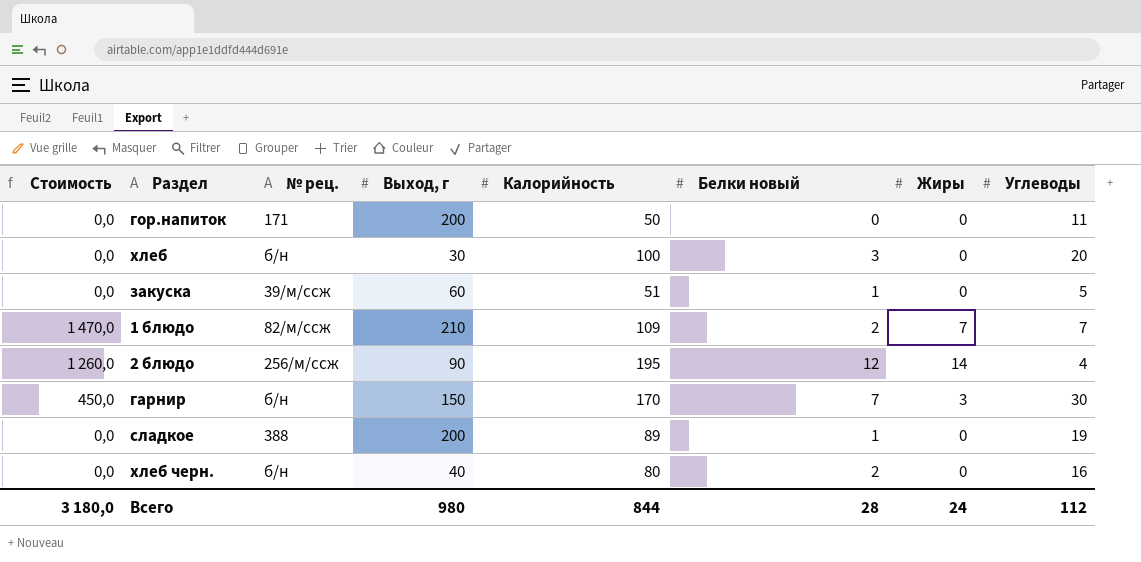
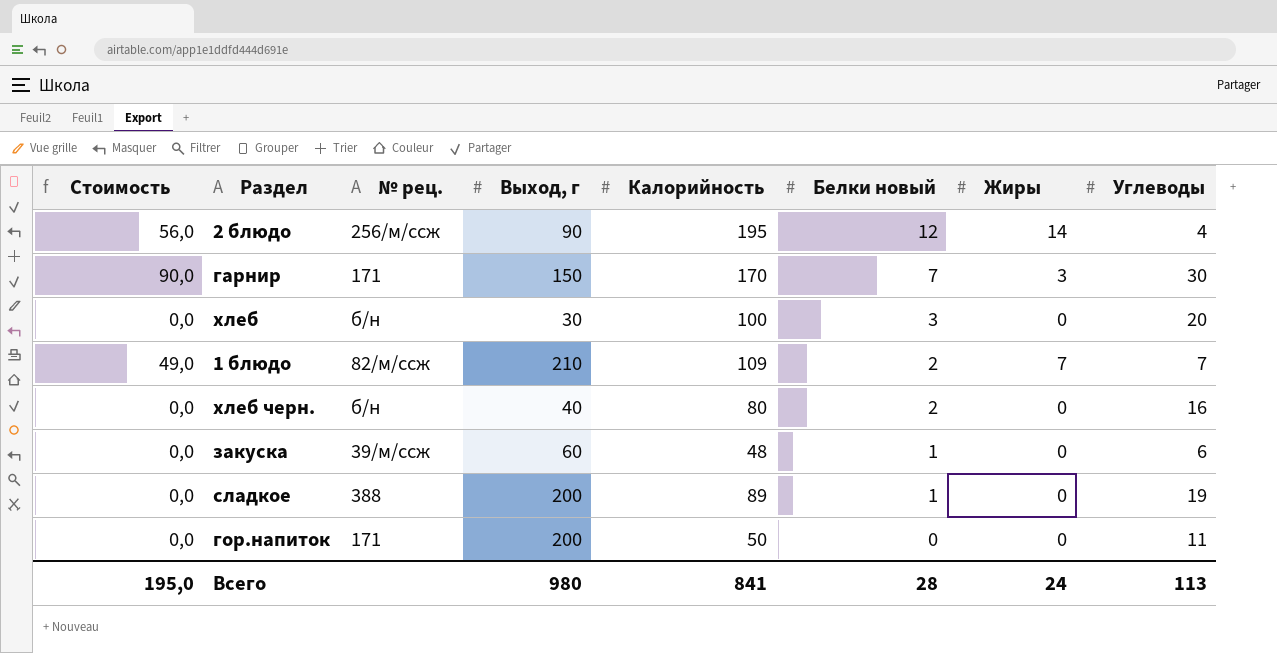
row order: none -> Белки новый descending
column Стоимость | formula: [Выход, г] * [Жиры] -> [Жиры] * [Углеводы]
гарнир | № рец.: б/н -> 171
закуска | Калорийность: 51 -> 48
закуска | Углеводы: 5 -> 6
Всего | Стоимость: 3 180,0 -> 195,0
Всего | Калорийность: 844 -> 841
Всего | Углеводы: 112 -> 113

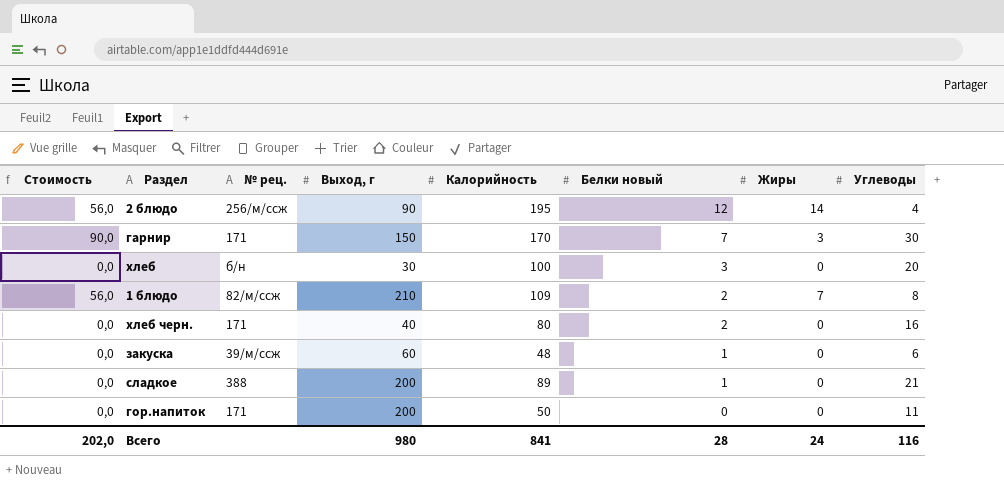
1 блюдо | Стоимость: 49,0 -> 56,0
1 блюдо | Углеводы: 7 -> 8
хлеб черн. | № рец.: б/н -> 171
сладкое | Углеводы: 19 -> 21
Всего | Стоимость: 195,0 -> 202,0
Всего | Углеводы: 113 -> 116

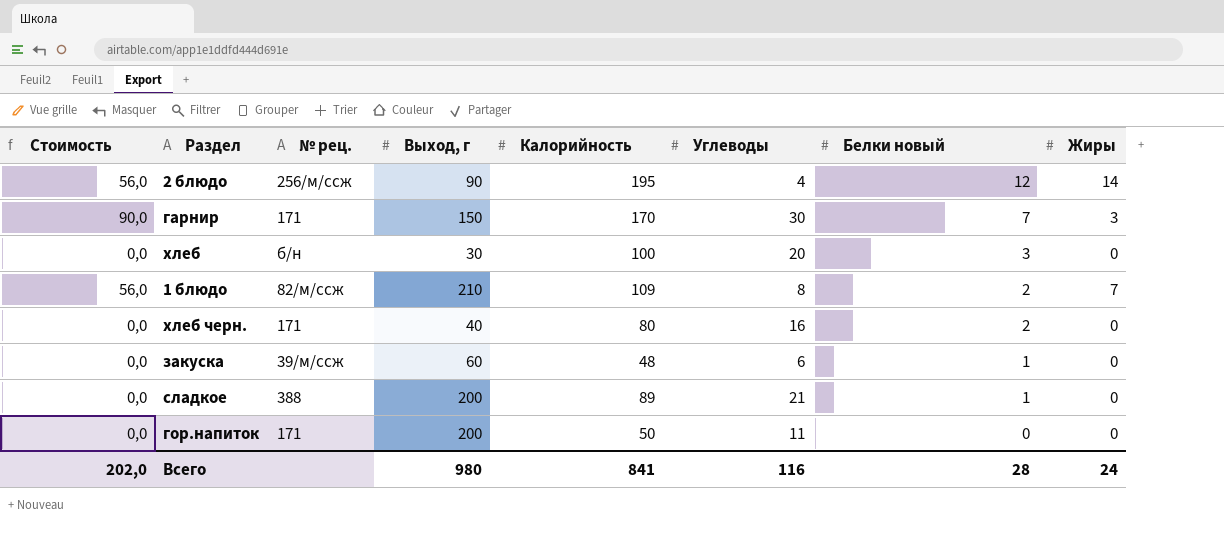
column Углеводы | position: 8 -> 6

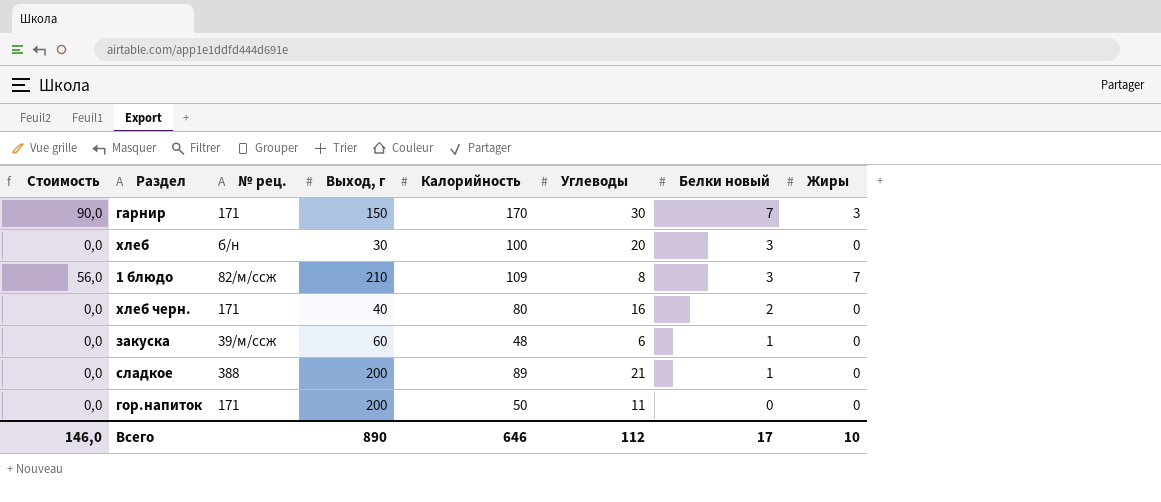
row 2 блюдо: 56,0 | 256/м/ссж | 90 | 195 | 4 | 12 | 14 -> none
1 блюдо | Белки новый: 2 -> 3
Всего | Стоимость: 202,0 -> 146,0
Всего | Выход, г: 980 -> 890
Всего | Калорийность: 841 -> 646
Всего | Углеводы: 116 -> 112
Всего | Белки новый: 28 -> 17
Всего | Жиры: 24 -> 10

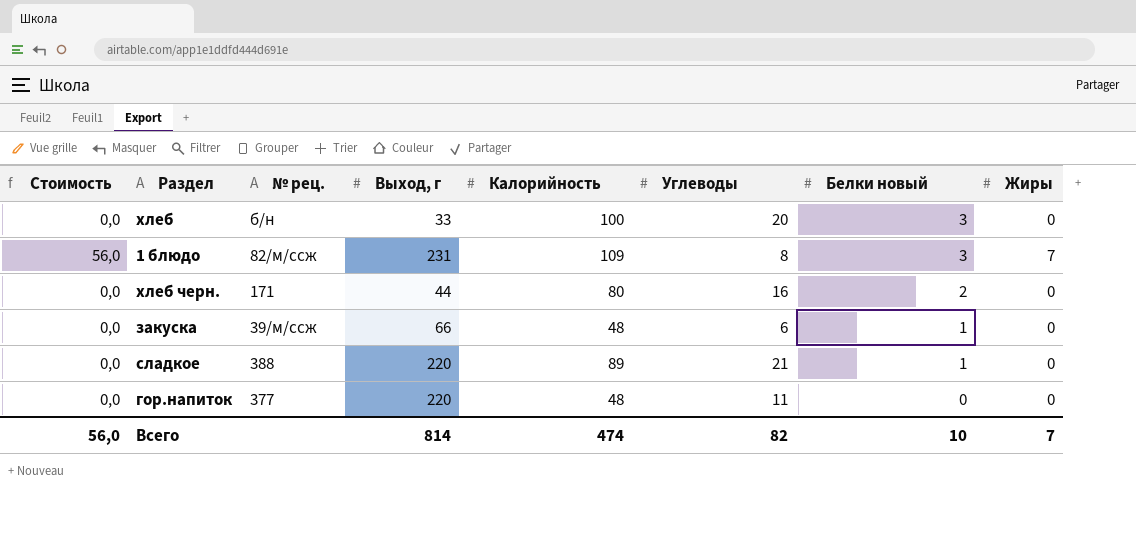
row гарнир: 90,0 | 171 | 150 | 170 | 30 | 7 | 3 -> none
хлеб | Выход, г: 30 -> 33
1 блюдо | Выход, г: 210 -> 231
хлеб черн. | Выход, г: 40 -> 44
закуска | Выход, г: 60 -> 66
сладкое | Выход, г: 200 -> 220
гор.напиток | № рец.: 171 -> 377
гор.напиток | Выход, г: 200 -> 220
гор.напиток | Калорийность: 50 -> 48
Всего | Стоимость: 146,0 -> 56,0
Всего | Выход, г: 890 -> 814
Всего | Калорийность: 646 -> 474
Всего | Углеводы: 112 -> 82
Всего | Белки новый: 17 -> 10
Всего | Жиры: 10 -> 7

